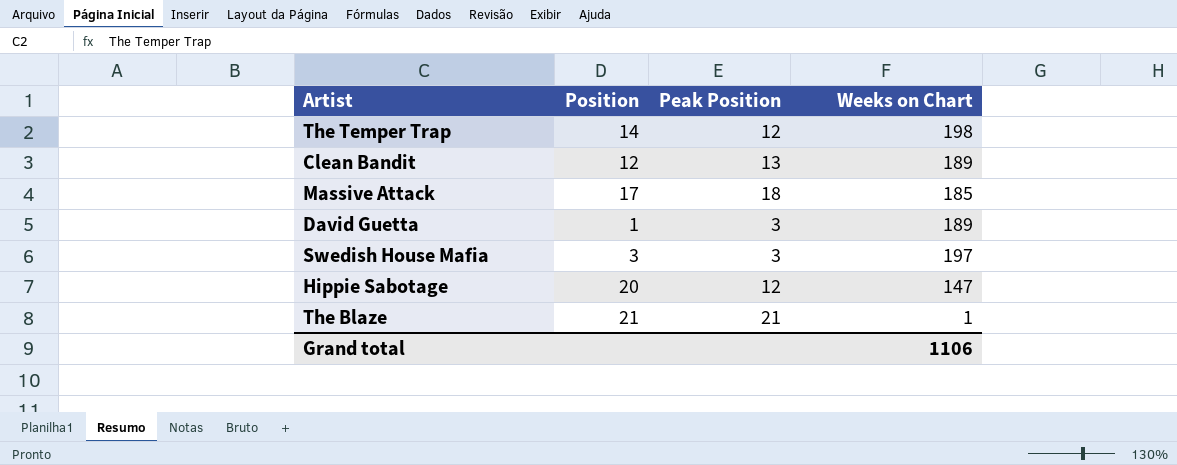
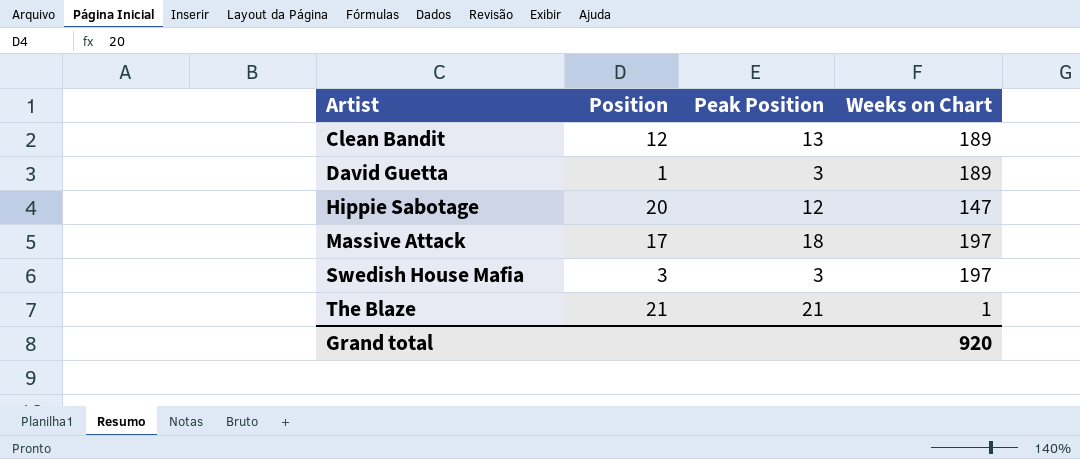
row order: none -> Artist ascending
row The Temper Trap: 14 | 12 | 198 -> none
Massive Attack | Weeks on Chart: 185 -> 197
Grand total | Weeks on Chart: 1106 -> 920

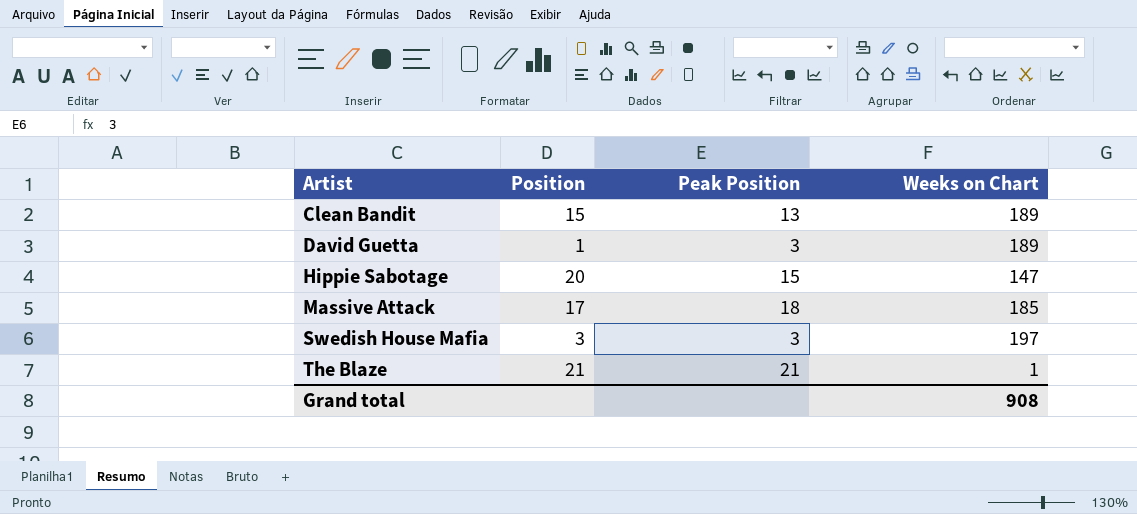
Clean Bandit | Position: 12 -> 15
Hippie Sabotage | Peak Position: 12 -> 15
Massive Attack | Weeks on Chart: 197 -> 185
Grand total | Weeks on Chart: 920 -> 908

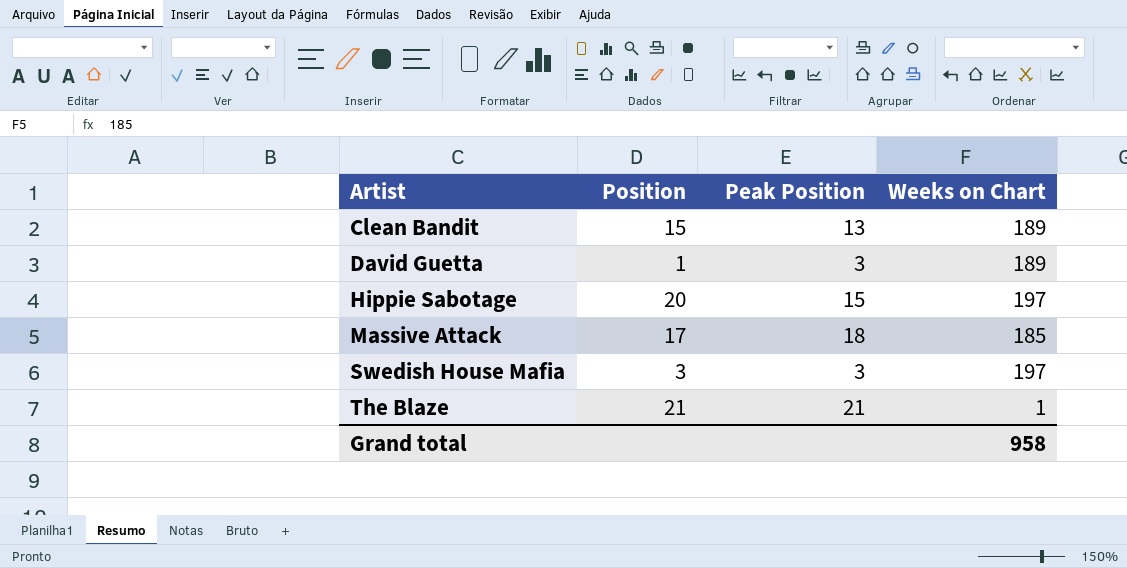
Hippie Sabotage | Weeks on Chart: 147 -> 197
Grand total | Weeks on Chart: 908 -> 958

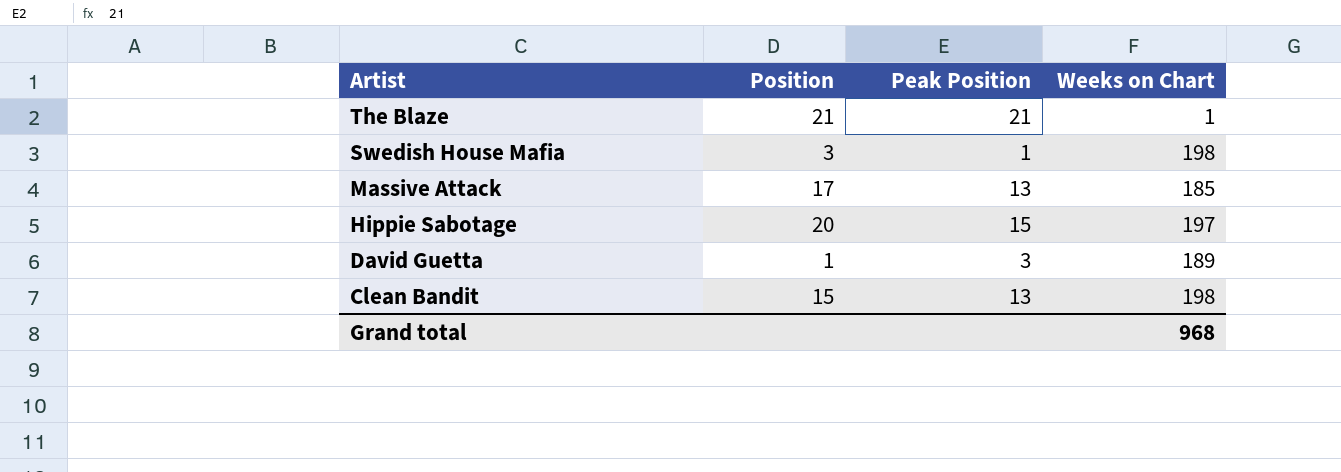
row order: Artist ascending -> Artist descending
Swedish House Mafia | Peak Position: 3 -> 1
Swedish House Mafia | Weeks on Chart: 197 -> 198
Massive Attack | Peak Position: 18 -> 13
Clean Bandit | Weeks on Chart: 189 -> 198
Grand total | Weeks on Chart: 958 -> 968

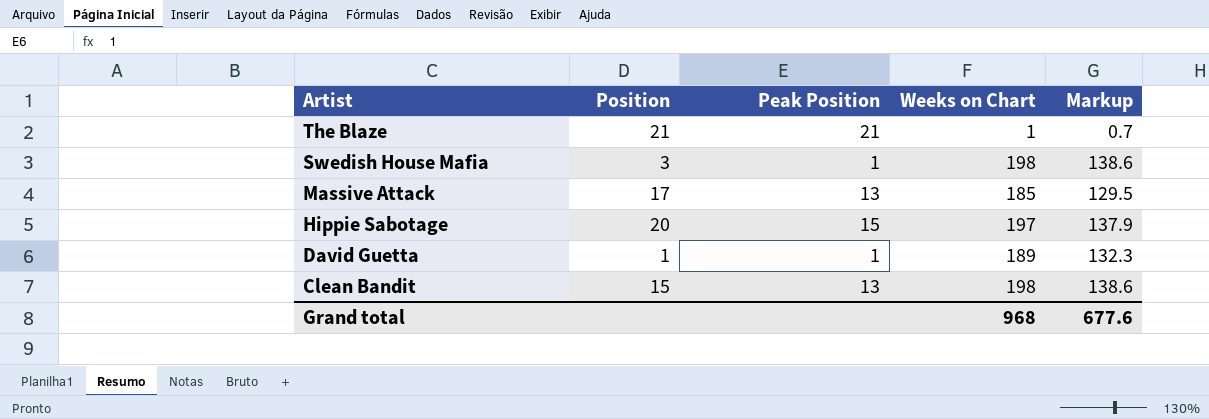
column Markup | formula: none -> [Weeks on Chart] * 0.7
David Guetta | Peak Position: 3 -> 1

